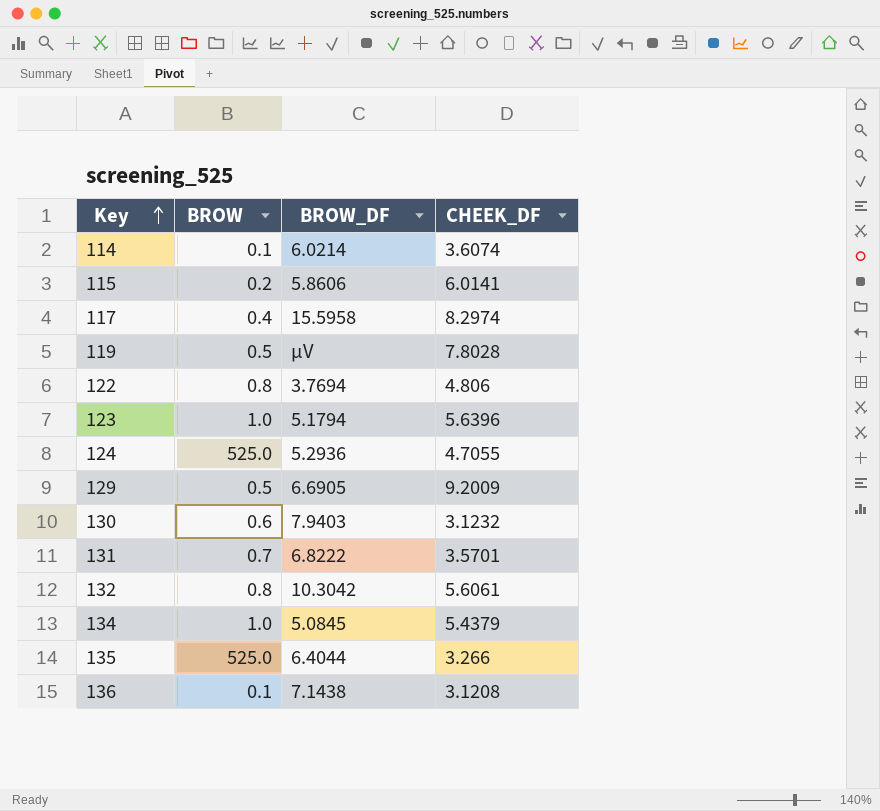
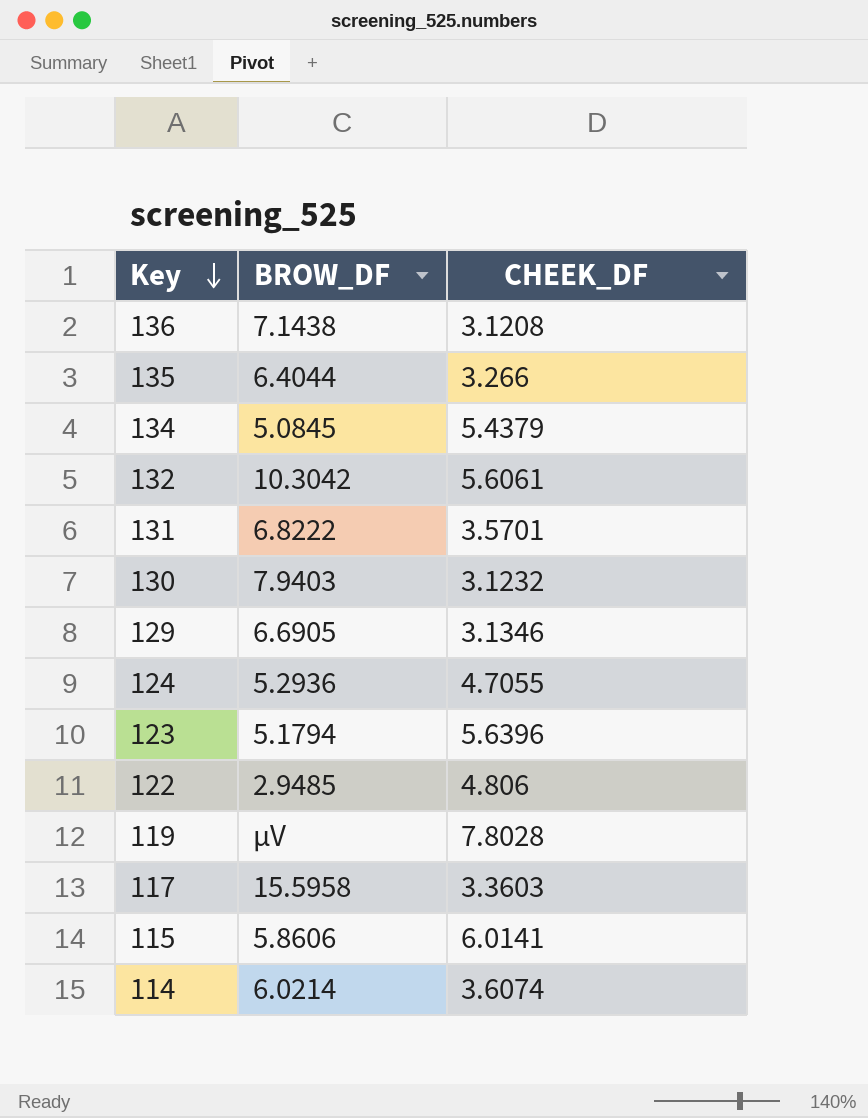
row order: Key ascending -> Key descending
column BROW | position: 2 -> none
129 | CHEEK_DF: 9.2009 -> 3.1346
122 | BROW_DF: 3.7694 -> 2.9485
117 | CHEEK_DF: 8.2974 -> 3.3603

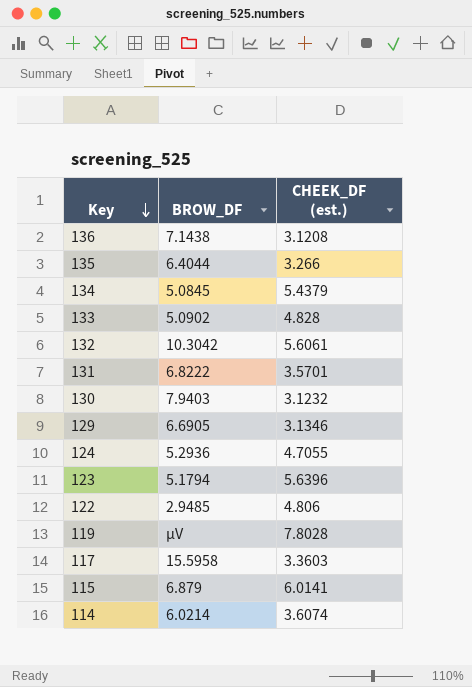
column name: CHEEK_DF -> CHEEK_DF (est.)
row 133: none -> 5.0902 | 4.828
115 | BROW_DF: 5.8606 -> 6.879

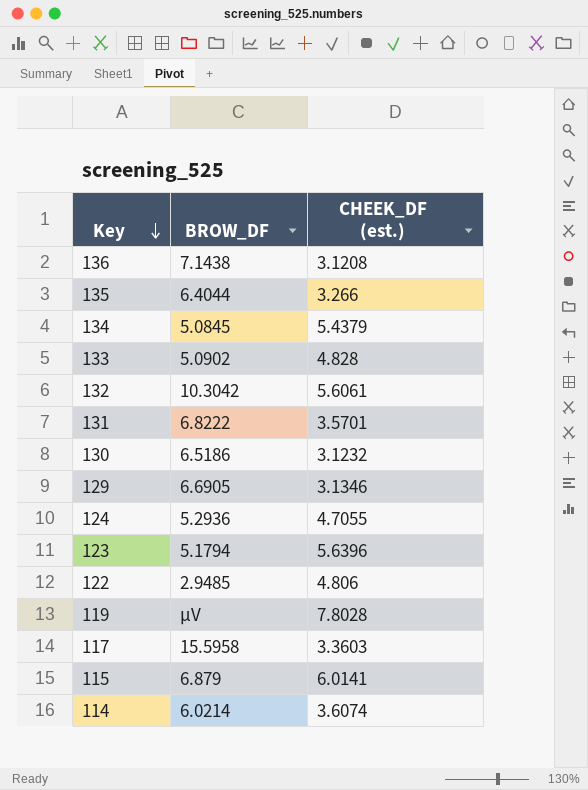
130 | BROW_DF: 7.9403 -> 6.5186

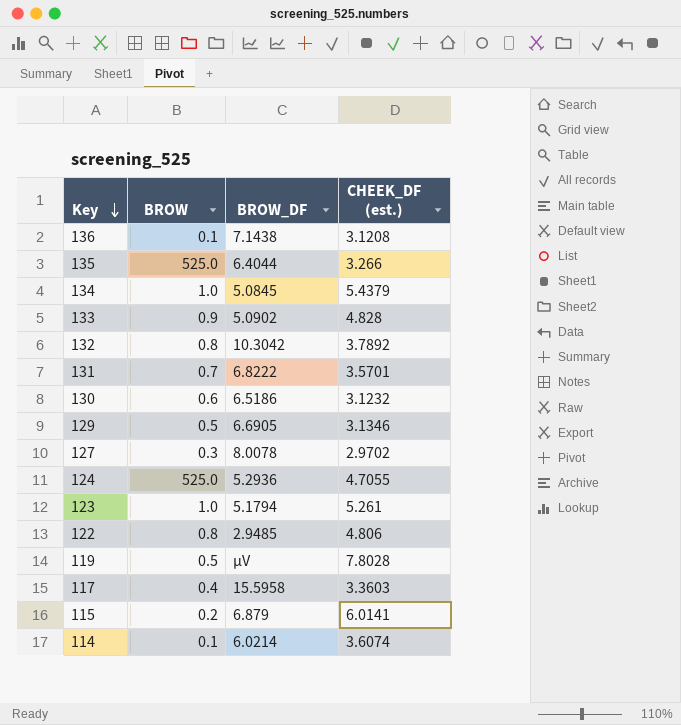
column BROW | position: none -> 2
132 | CHEEK_DF (est.): 5.6061 -> 3.7892
row 127: none -> 0.3 | 8.0078 | 2.9702
123 | CHEEK_DF (est.): 5.6396 -> 5.261

